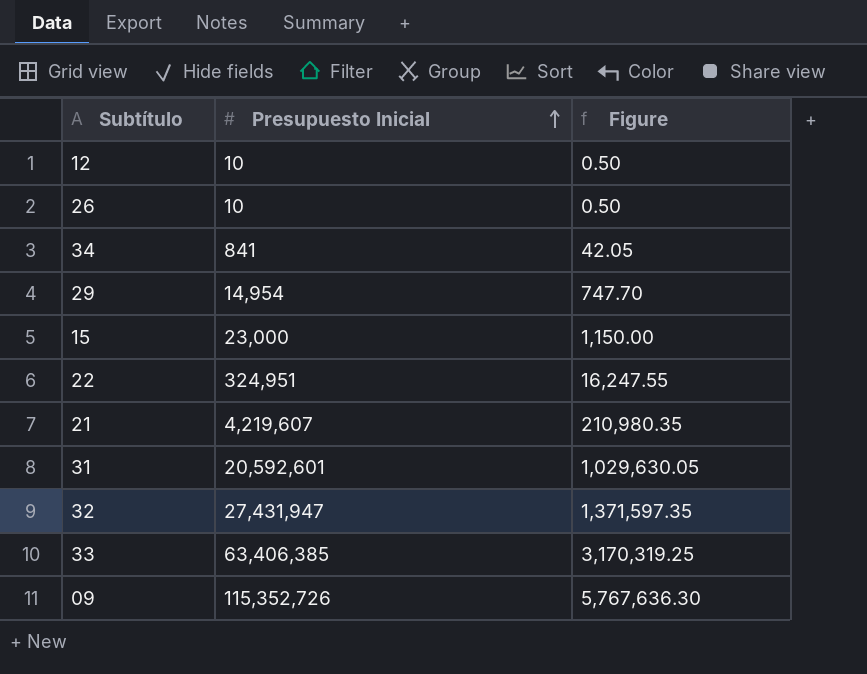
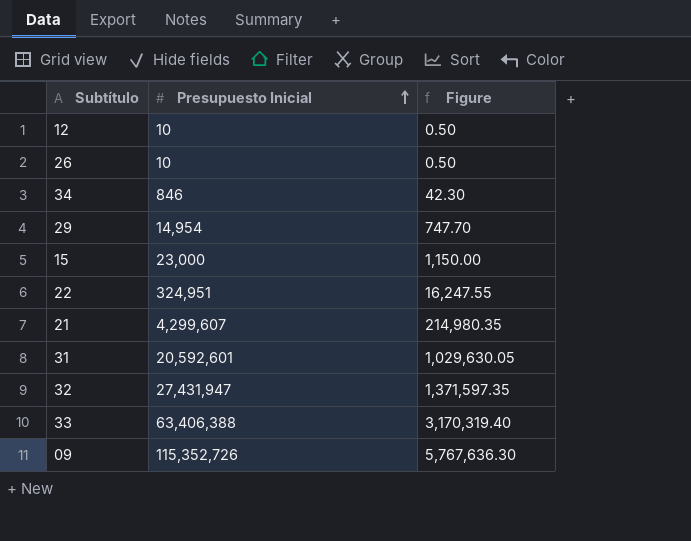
34 | Presupuesto Inicial: 841 -> 846
34 | Figure: 42.05 -> 42.30
21 | Presupuesto Inicial: 4,219,607 -> 4,299,607
21 | Figure: 210,980.35 -> 214,980.35
33 | Presupuesto Inicial: 63,406,385 -> 63,406,388
33 | Figure: 3,170,319.25 -> 3,170,319.40

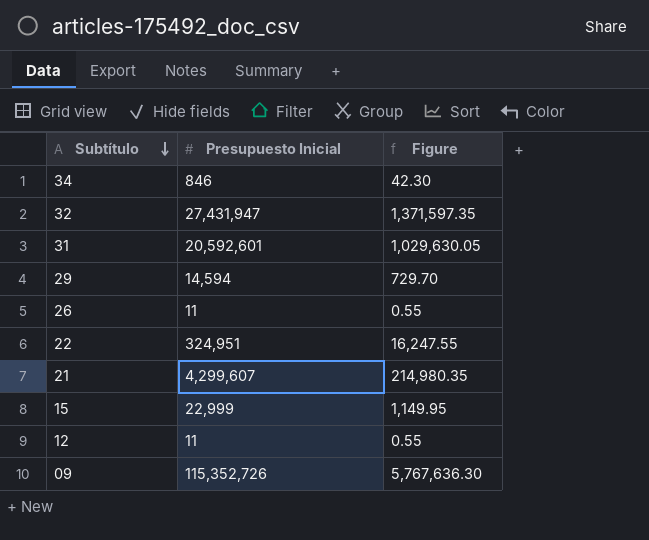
row order: Presupuesto Inicial ascending -> Subtítulo descending
row 33: 63,406,388 | 3,170,319.40 -> none
29 | Presupuesto Inicial: 14,954 -> 14,594
29 | Figure: 747.70 -> 729.70
26 | Presupuesto Inicial: 10 -> 11
26 | Figure: 0.50 -> 0.55
15 | Presupuesto Inicial: 23,000 -> 22,999
15 | Figure: 1,150.00 -> 1,149.95
12 | Presupuesto Inicial: 10 -> 11
12 | Figure: 0.50 -> 0.55

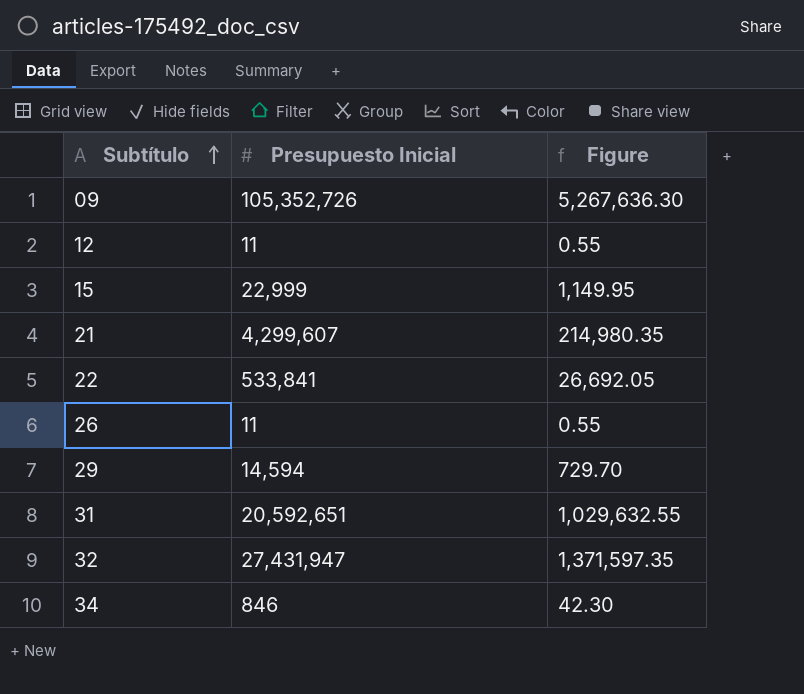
row order: Subtítulo descending -> Subtítulo ascending
09 | Presupuesto Inicial: 115,352,726 -> 105,352,726
09 | Figure: 5,767,636.30 -> 5,267,636.30
22 | Presupuesto Inicial: 324,951 -> 533,841
22 | Figure: 16,247.55 -> 26,692.05
31 | Presupuesto Inicial: 20,592,601 -> 20,592,651
31 | Figure: 1,029,630.05 -> 1,029,632.55

